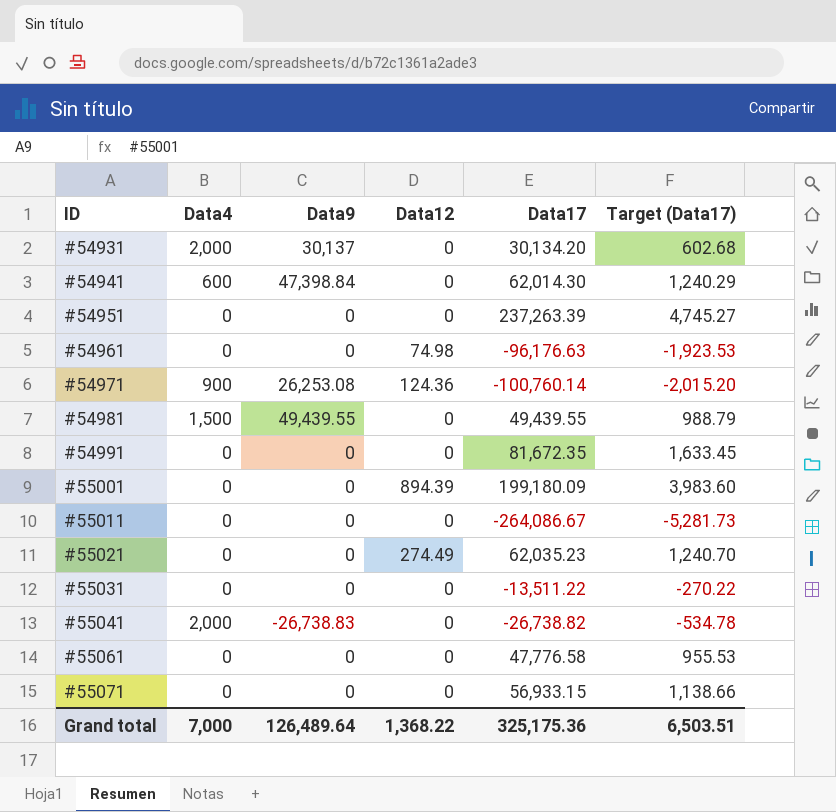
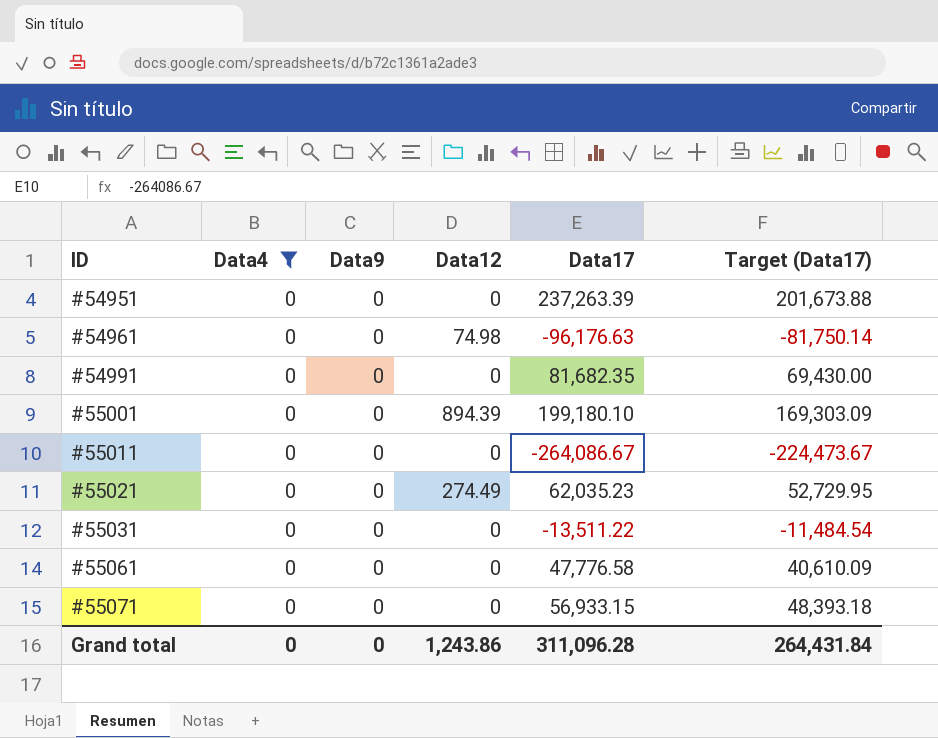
filter: none -> Data4 = 0
column Target (Data17) | formula: [Data17] * 0.02 -> [Data17] * 0.85
#54991 | Data17: 81,672.35 -> 81,682.35
#55001 | Data17: 199,180.09 -> 199,180.10
Grand total | Data4: 7,000 -> 0
Grand total | Data9: 126,489.64 -> 0
Grand total | Data12: 1,368.22 -> 1,243.86
Grand total | Data17: 325,175.36 -> 311,096.28
Grand total | Target (Data17): 6,503.51 -> 264,431.84

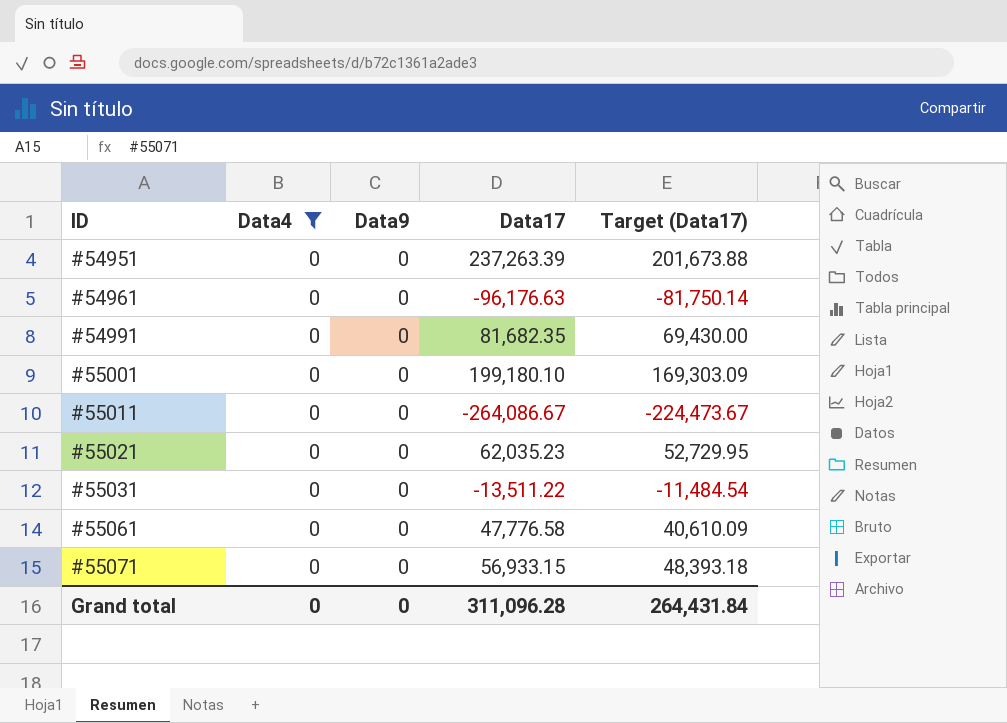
column Data12 | position: 4 -> none

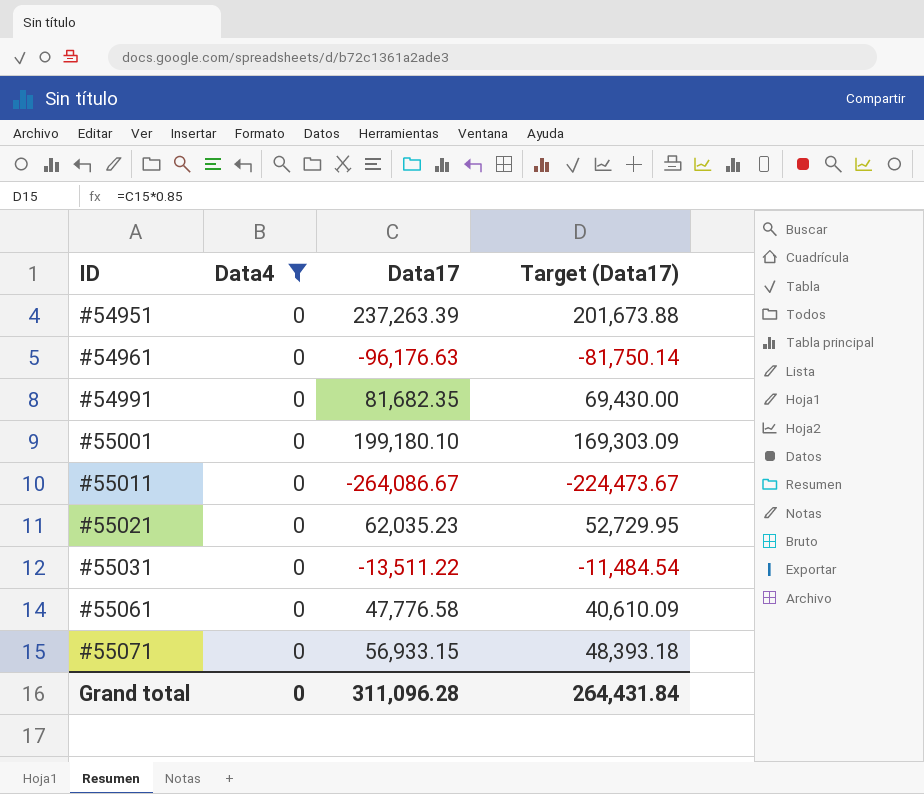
column Data9 | position: 3 -> none

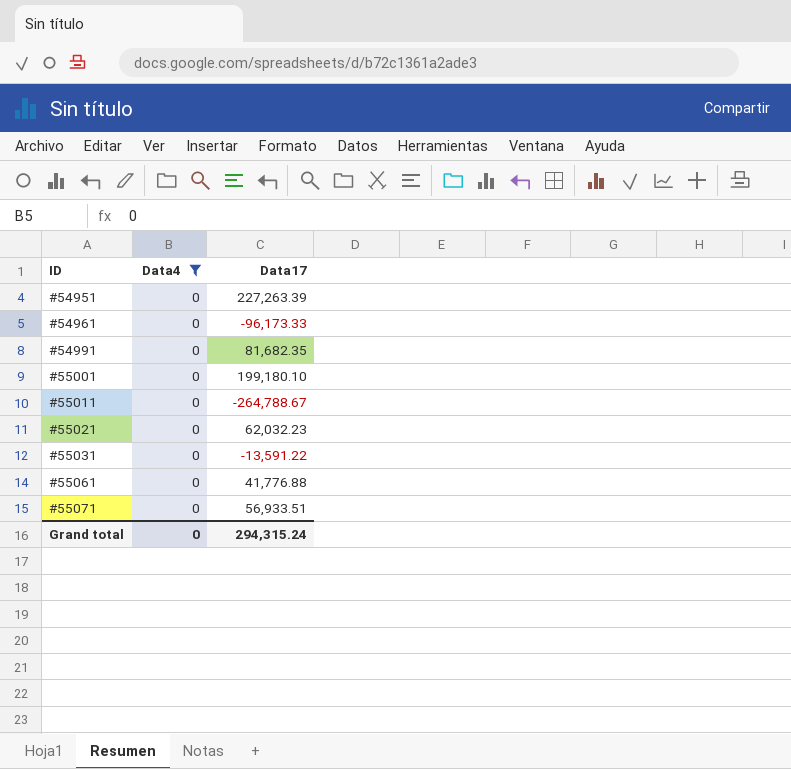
column Target (Data17) | formula: [Data17] * 0.85 -> none
#54951 | Data17: 237,263.39 -> 227,263.39
#54961 | Data17: -96,176.63 -> -96,173.33
#55011 | Data17: -264,086.67 -> -264,788.67
#55021 | Data17: 62,035.23 -> 62,032.23
#55031 | Data17: -13,511.22 -> -13,591.22
#55061 | Data17: 47,776.58 -> 41,776.88
#55071 | Data17: 56,933.15 -> 56,933.51
Grand total | Data17: 311,096.28 -> 294,315.24

